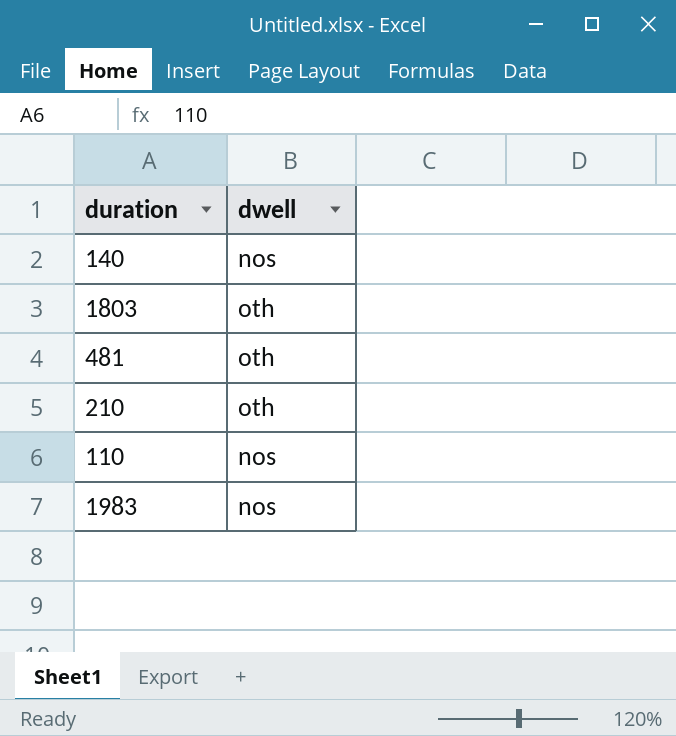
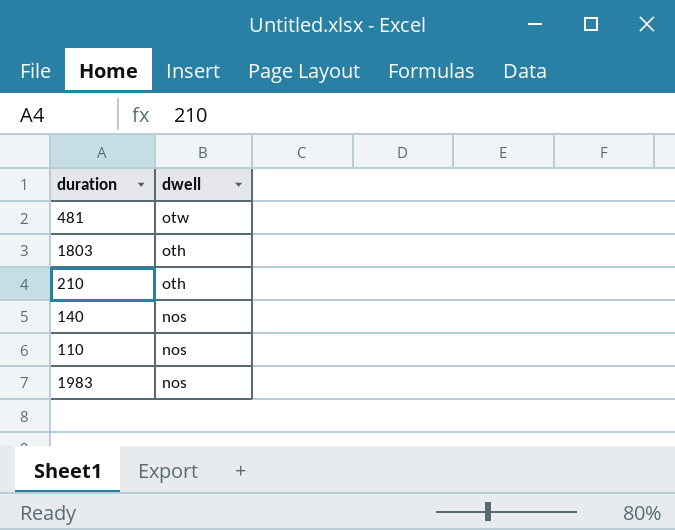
row order: none -> dwell descending
481 | dwell: oth -> otw

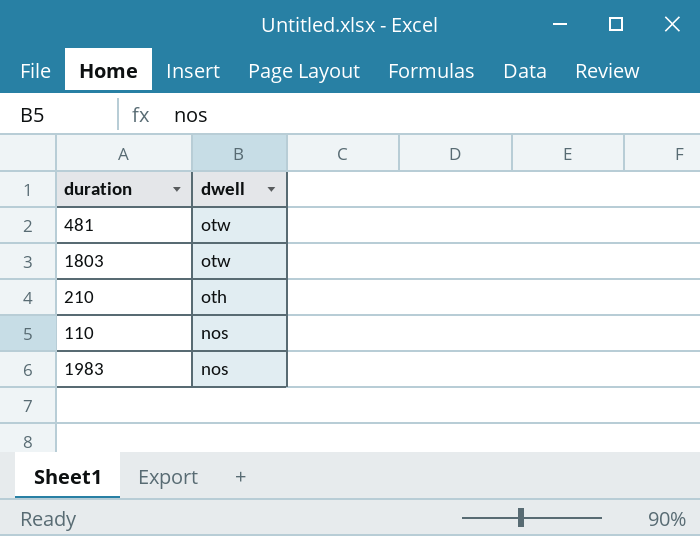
row 140: nos -> none
1803 | dwell: oth -> otw

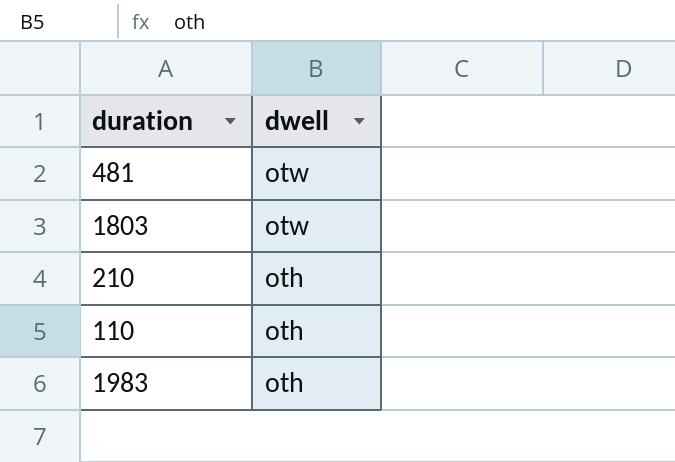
110 | dwell: nos -> oth
1983 | dwell: nos -> oth

